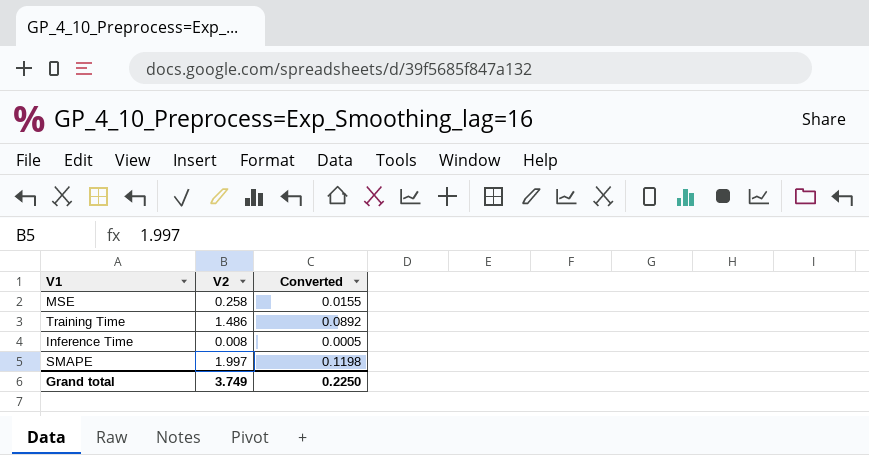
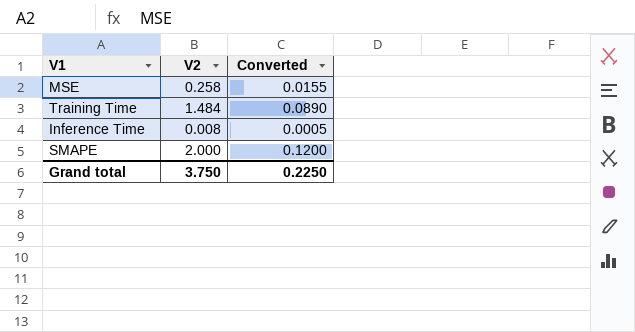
Training Time | V2: 1.486 -> 1.484
Training Time | Converted: 0.0892 -> 0.0890
SMAPE | V2: 1.997 -> 2.000
SMAPE | Converted: 0.1198 -> 0.1200
Grand total | V2: 3.749 -> 3.750

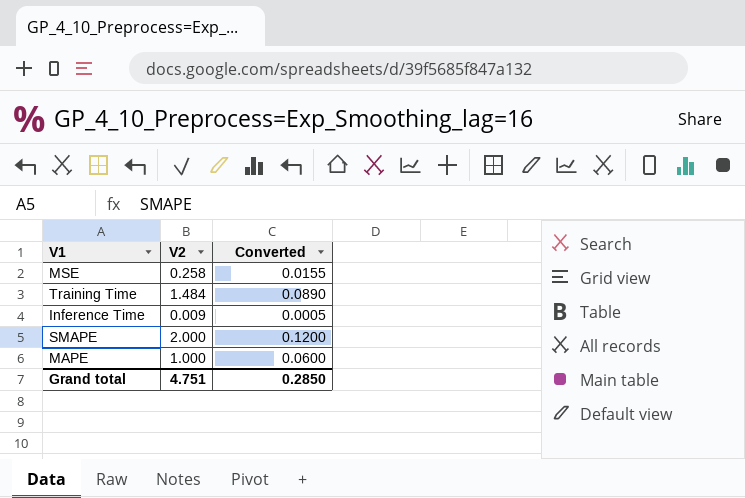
Inference Time | V2: 0.008 -> 0.009
row MAPE: none -> 1.000 | 0.0600
Grand total | V2: 3.750 -> 4.751
Grand total | Converted: 0.2250 -> 0.2850

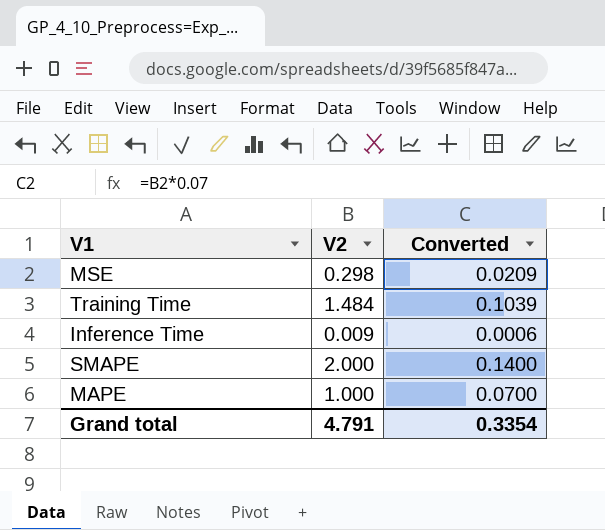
column Converted | formula: [V2] * 0.06 -> [V2] * 0.07
MSE | V2: 0.258 -> 0.298
Grand total | V2: 4.751 -> 4.791
Grand total | Converted: 0.2850 -> 0.3354

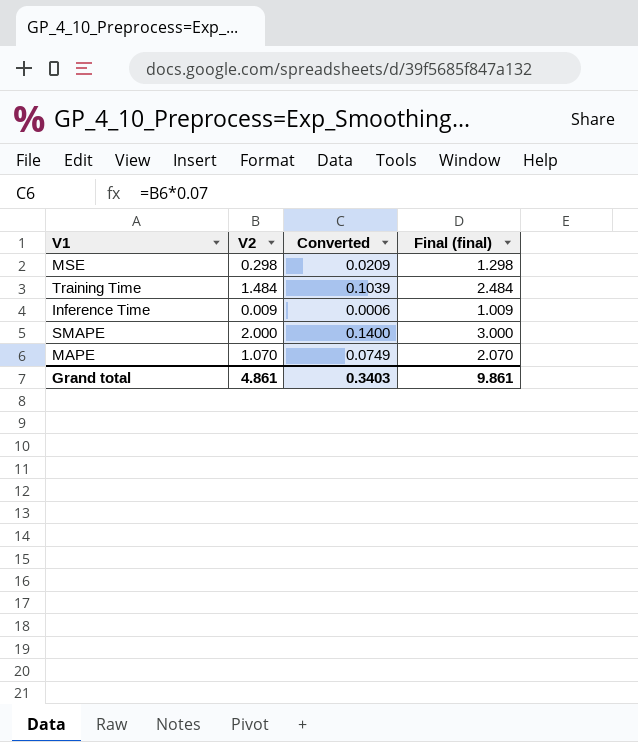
column Final (final) | formula: none -> [V2] + 1
MAPE | V2: 1.000 -> 1.070
MAPE | Converted: 0.0700 -> 0.0749
Grand total | V2: 4.791 -> 4.861
Grand total | Converted: 0.3354 -> 0.3403

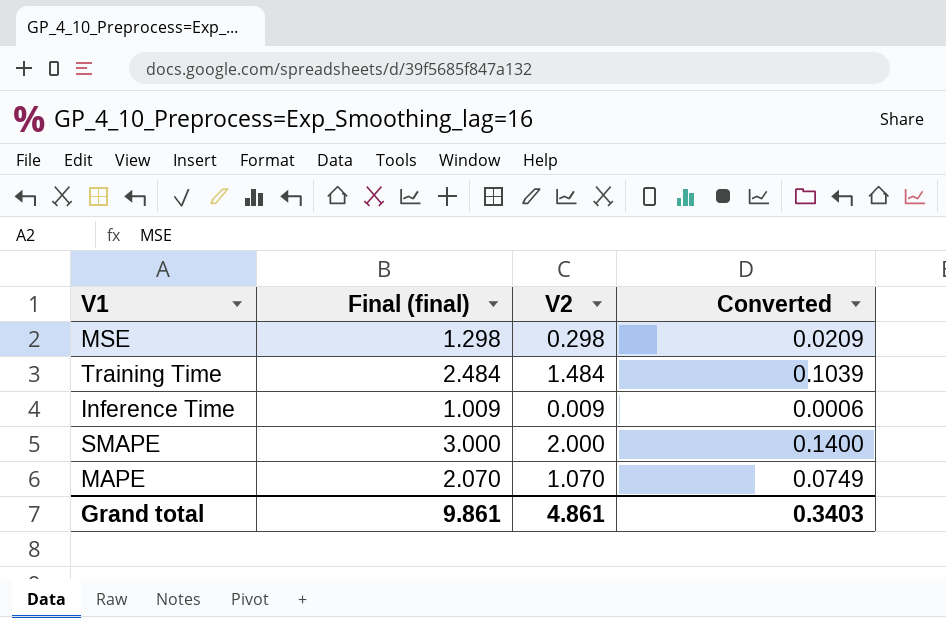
column Final (final) | position: 4 -> 2

